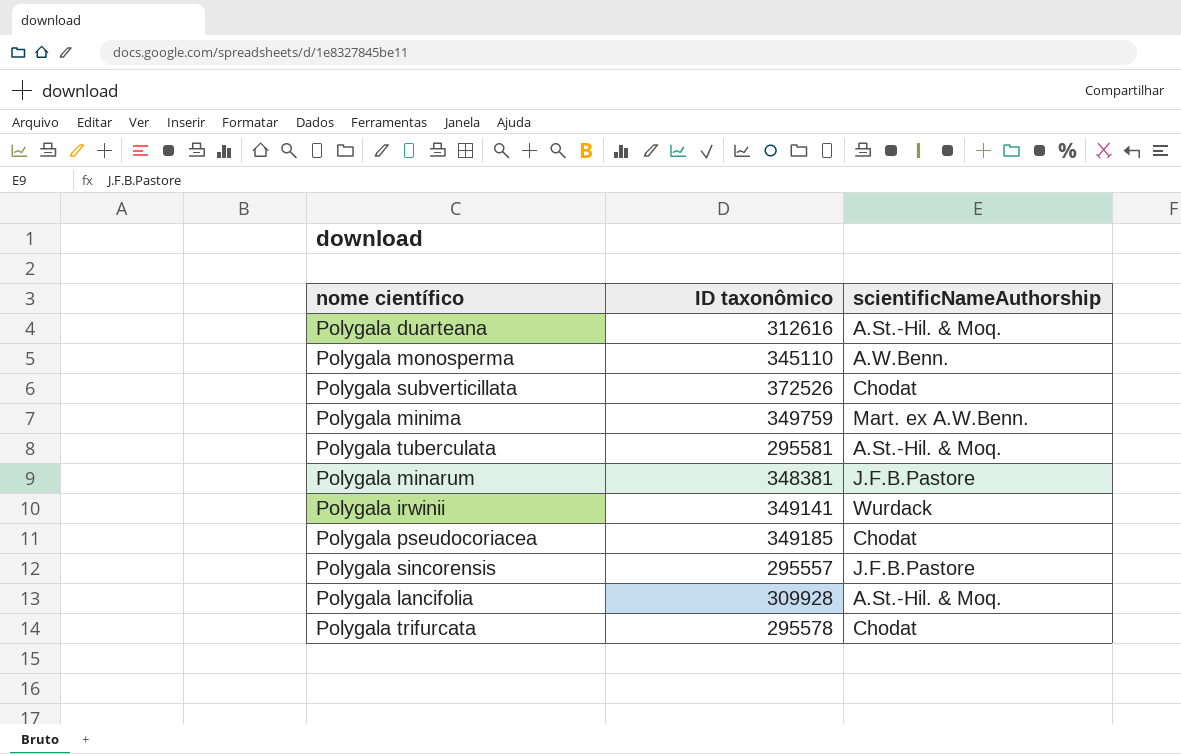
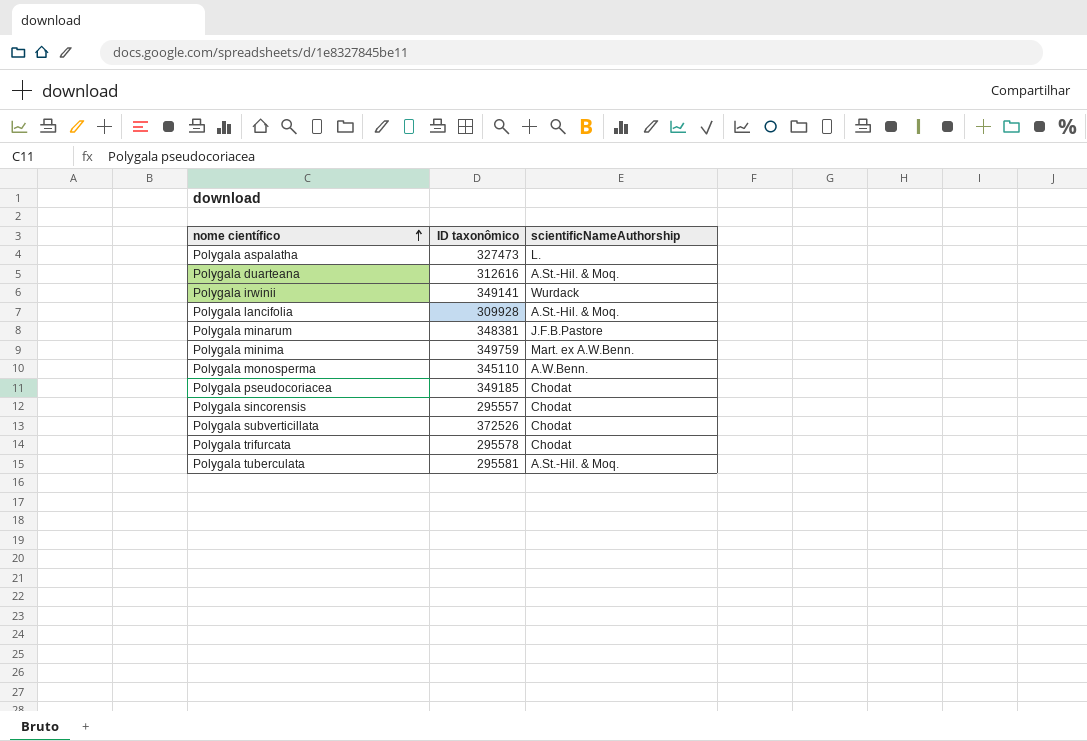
row order: none -> nome científico ascending
row Polygala aspalatha: none -> 327473 | L.
Polygala sincorensis | scientificNameAuthorship: J.F.B.Pastore -> Chodat

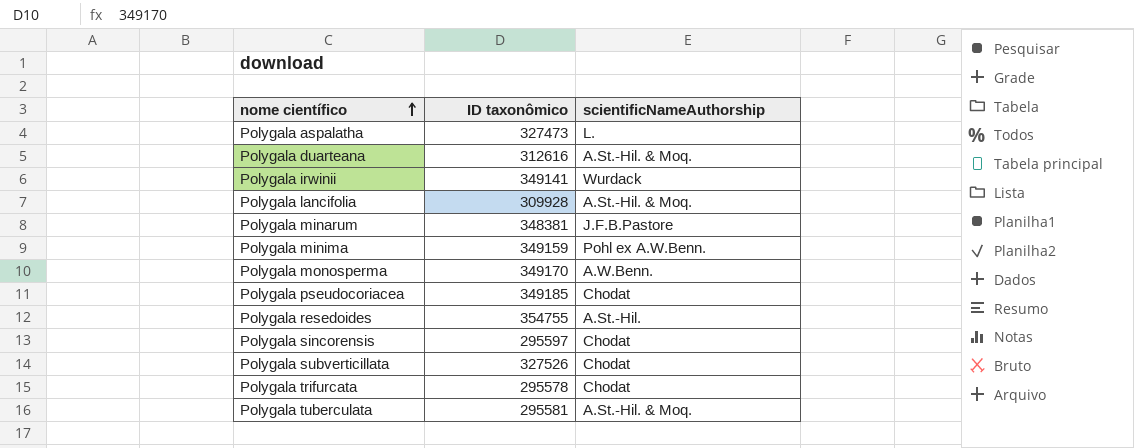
Polygala minima | ID taxonômico: 349759 -> 349159
Polygala minima | scientificNameAuthorship: Mart. ex A.W.Benn. -> Pohl ex A.W.Benn.
Polygala monosperma | ID taxonômico: 345110 -> 349170
row Polygala resedoides: none -> 354755 | A.St.-Hil.
Polygala sincorensis | ID taxonômico: 295557 -> 295597
Polygala subverticillata | ID taxonômico: 372526 -> 327526

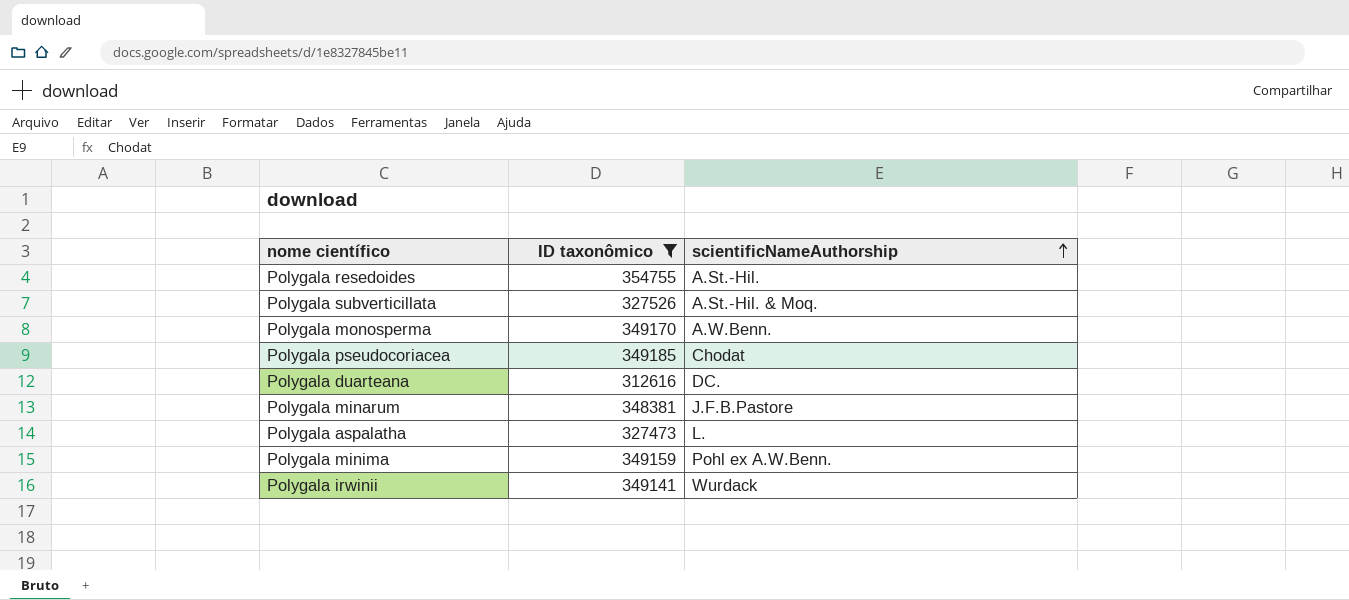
filter: none -> ID taxonômico >= 312616
row order: nome científico ascending -> scientificNameAuthorship ascending
Polygala subverticillata | scientificNameAuthorship: Chodat -> A.St.-Hil. & Moq.
Polygala duarteana | scientificNameAuthorship: A.St.-Hil. & Moq. -> DC.

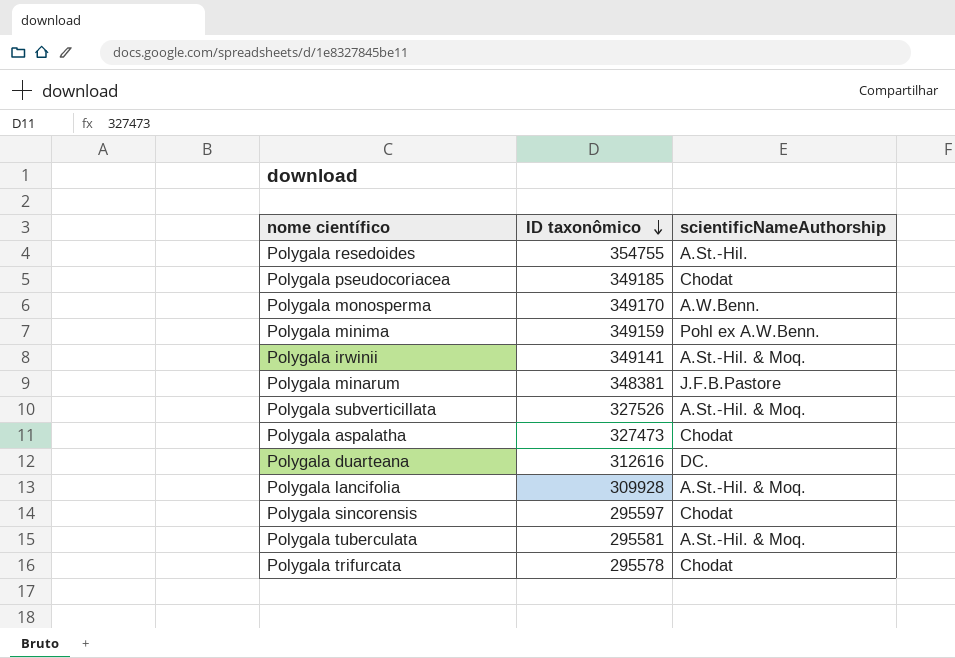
filter: ID taxonômico >= 312616 -> none
row order: scientificNameAuthorship ascending -> ID taxonômico descending
Polygala irwinii | scientificNameAuthorship: Wurdack -> A.St.-Hil. & Moq.
Polygala aspalatha | scientificNameAuthorship: L. -> Chodat

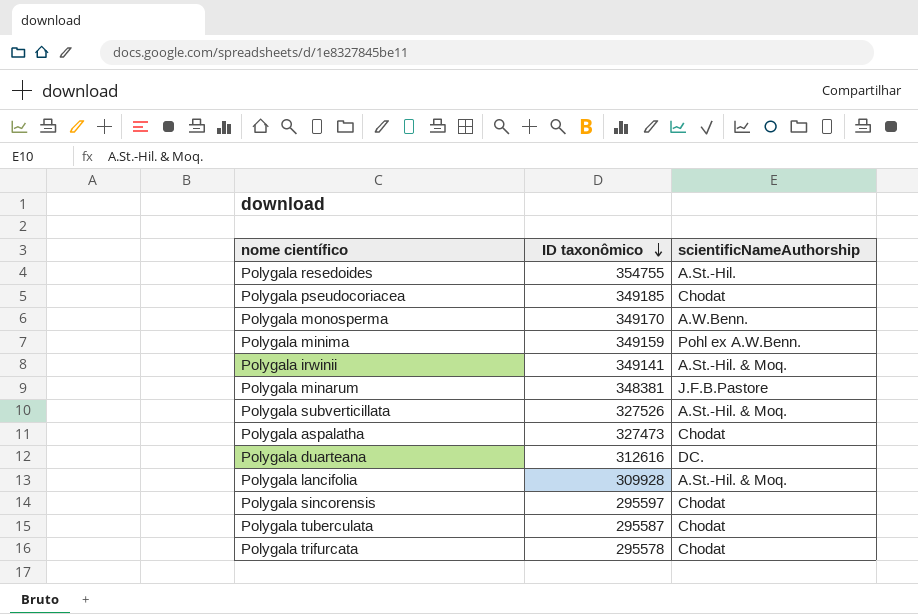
Polygala tuberculata | ID taxonômico: 295581 -> 295587
Polygala tuberculata | scientificNameAuthorship: A.St.-Hil. & Moq. -> Chodat

